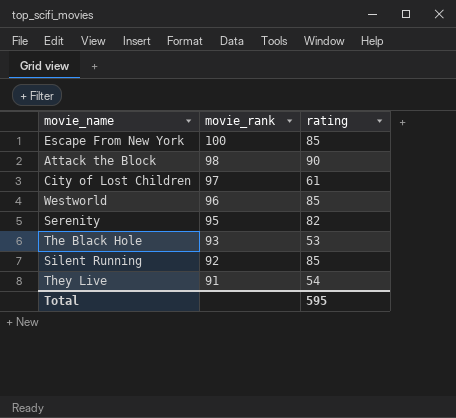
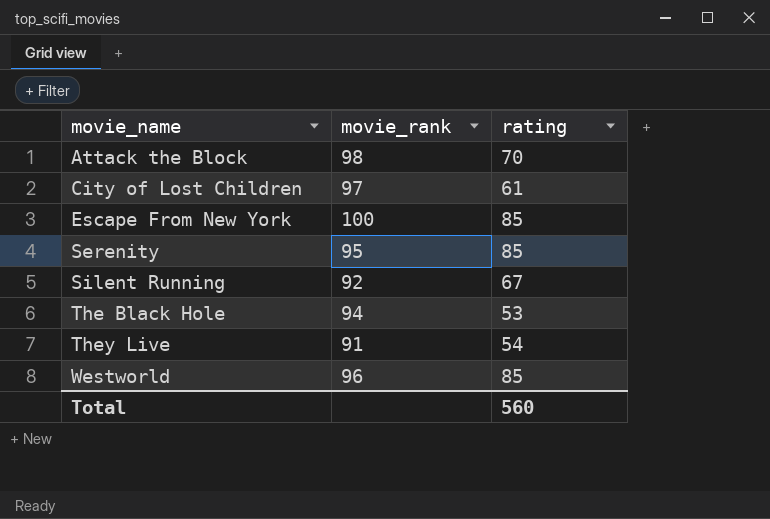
row order: movie_rank descending -> movie_name ascending
Attack the Block | rating: 90 -> 70
Serenity | rating: 82 -> 85
Silent Running | rating: 85 -> 67
The Black Hole | movie_rank: 93 -> 94
Total | rating: 595 -> 560

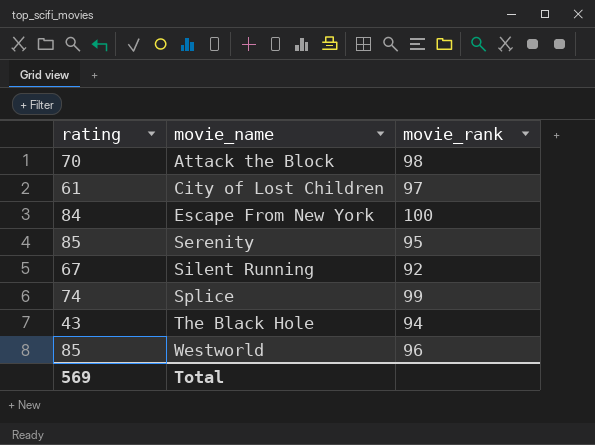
column rating | position: 3 -> 1
row They Live: 91 | 54 -> none
Escape From New York | rating: 85 -> 84
row Splice: none -> 74 | 99
The Black Hole | rating: 53 -> 43
Total | rating: 560 -> 569

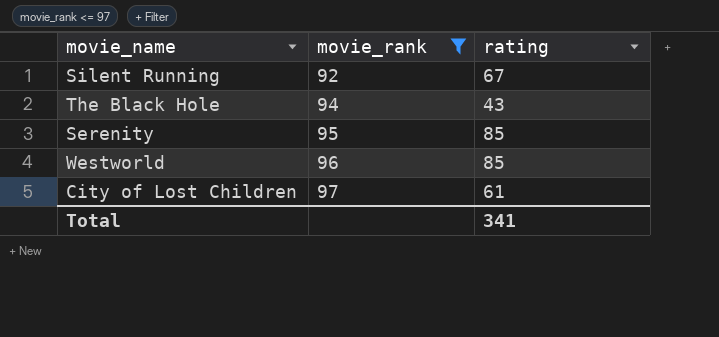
filter: none -> movie_rank <= 97
row order: movie_name ascending -> movie_rank ascending
column rating | position: 1 -> 3
Total | rating: 569 -> 341

